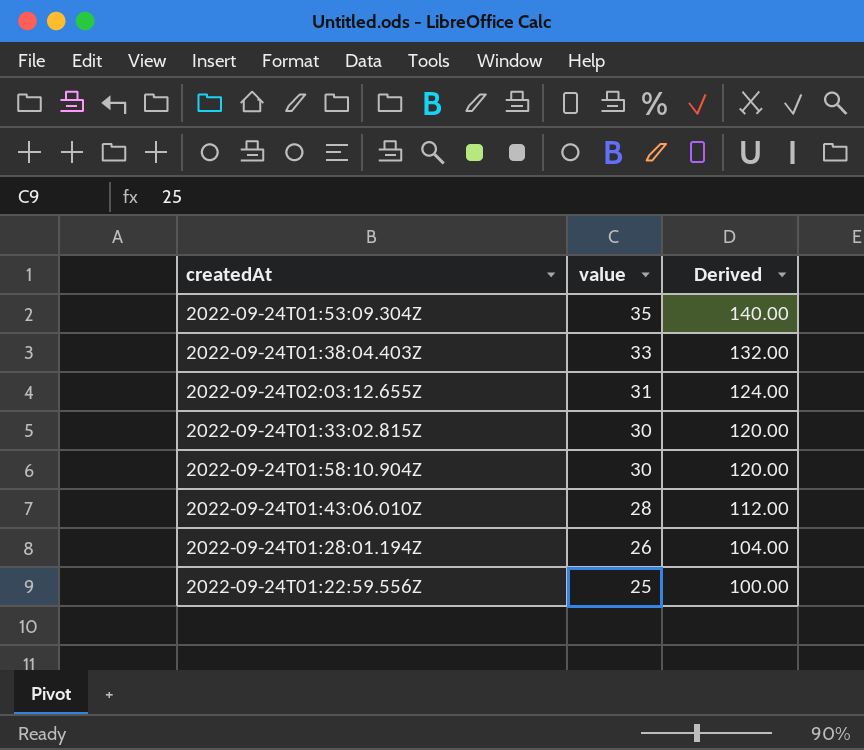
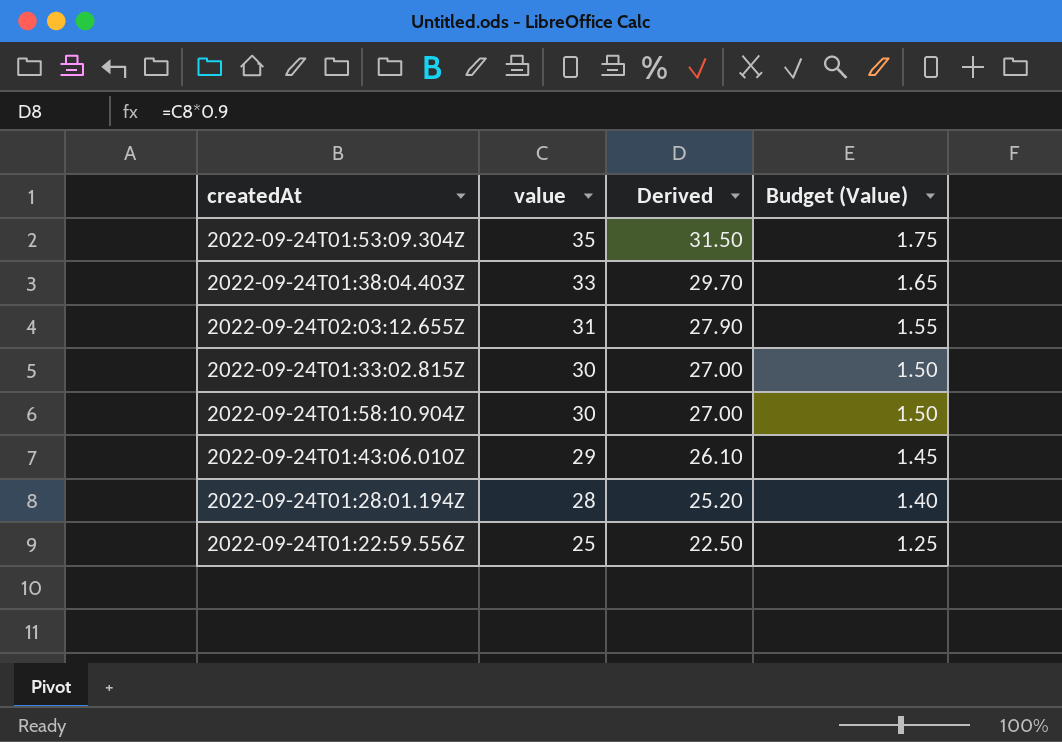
column Derived | formula: [value] * 4 -> [value] * 0.9
column Budget (Value) | formula: none -> [value] * 0.05
2022-09-24T01:43:06.010Z | value: 28 -> 29
2022-09-24T01:28:01.194Z | value: 26 -> 28

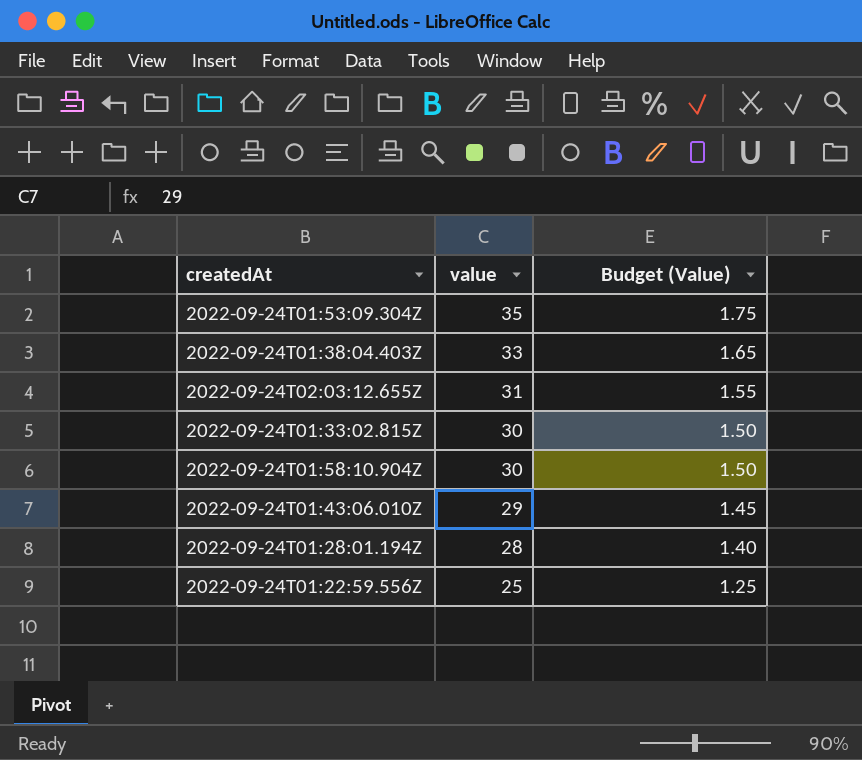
column Derived | formula: [value] * 0.9 -> none

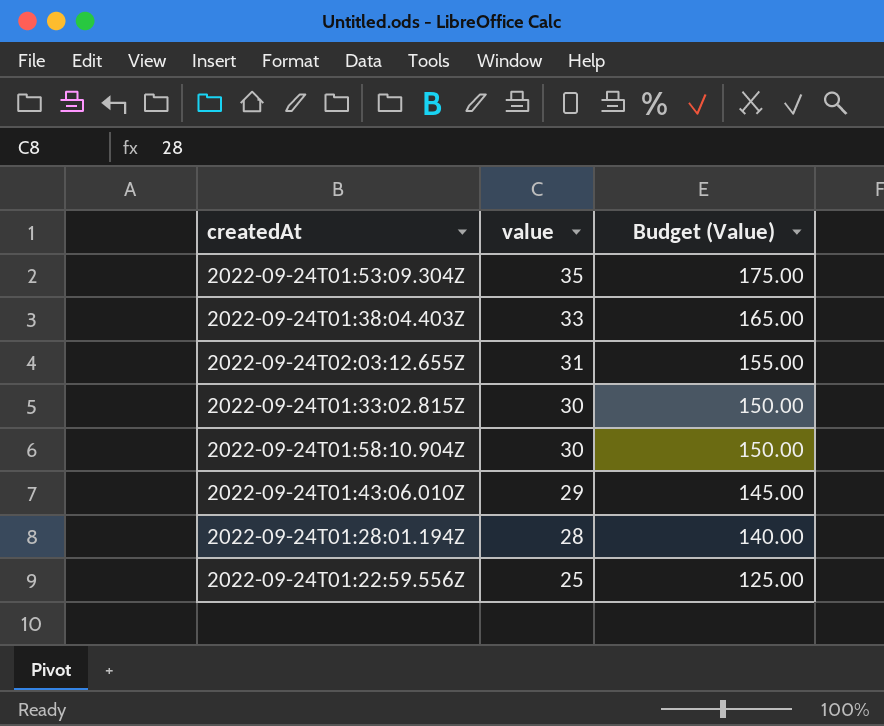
column Budget (Value) | formula: [value] * 0.05 -> [value] * 5

